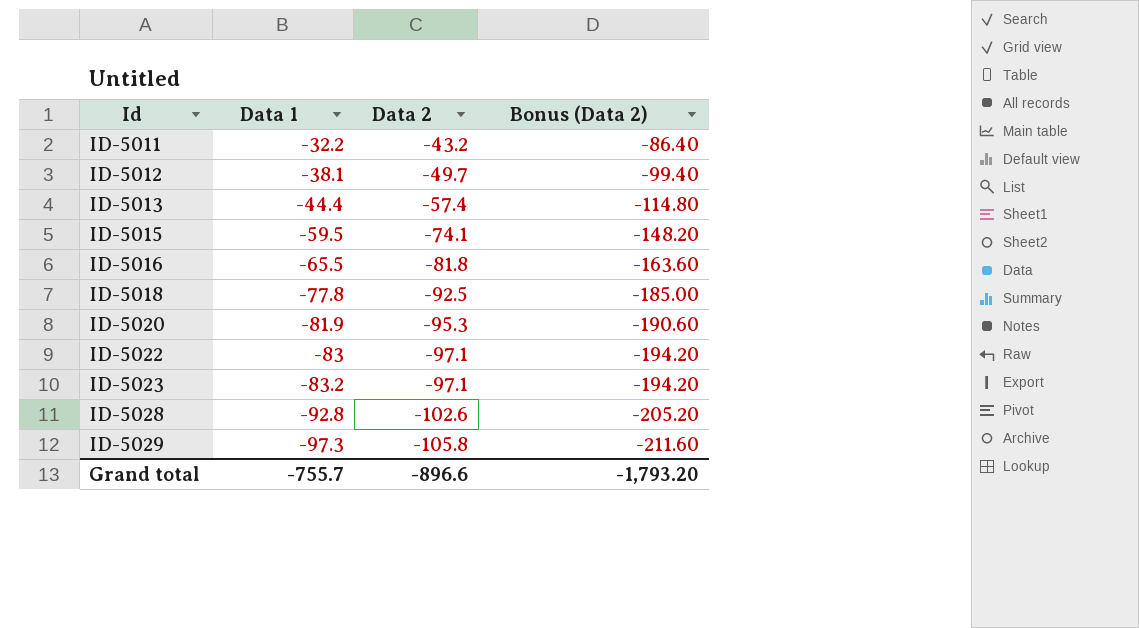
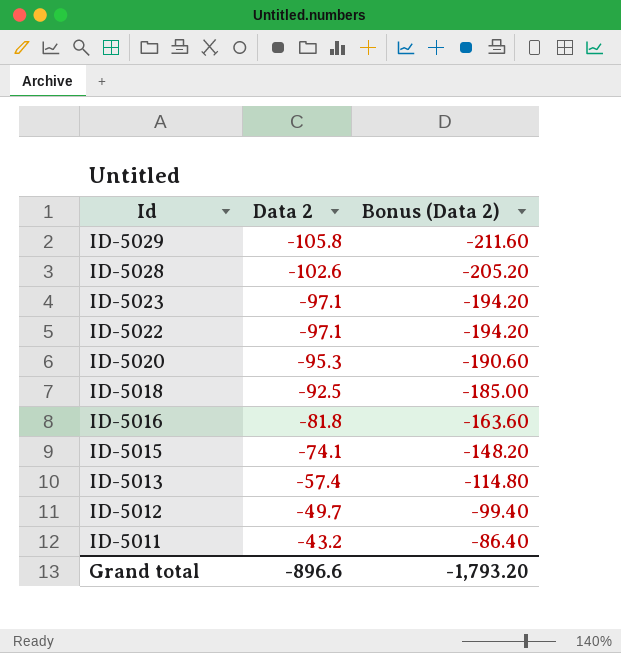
row order: Id ascending -> Id descending
column Data 1 | position: 2 -> none

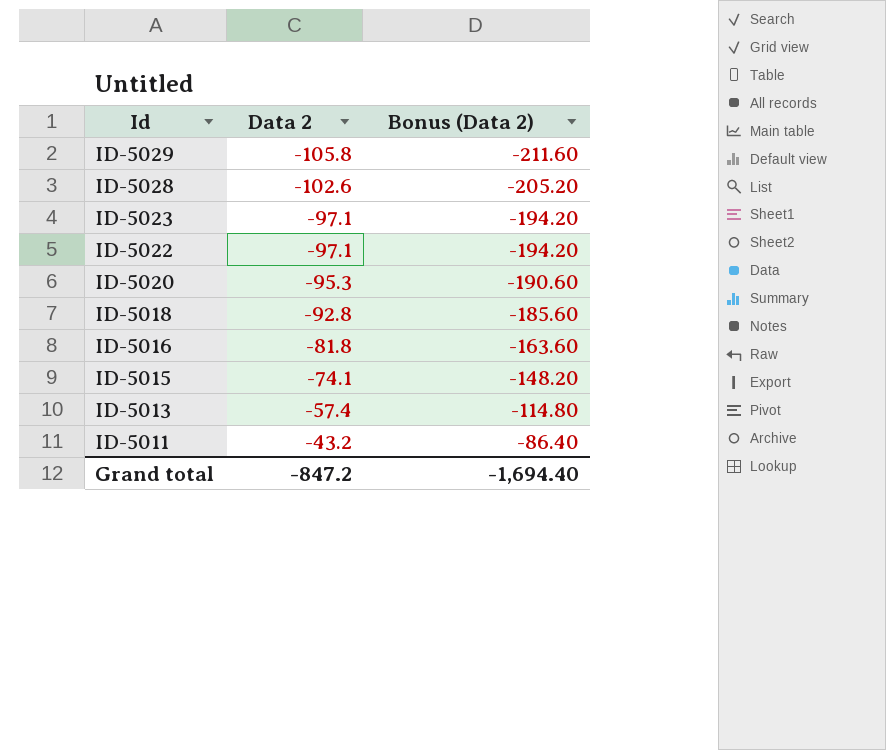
row ID-5012: -49.7 | -99.40 -> none
ID-5018 | Data 2: -92.5 -> -92.8
ID-5018 | Bonus (Data 2): -185.00 -> -185.60
Grand total | Data 2: -896.6 -> -847.2
Grand total | Bonus (Data 2): -1,793.20 -> -1,694.40

